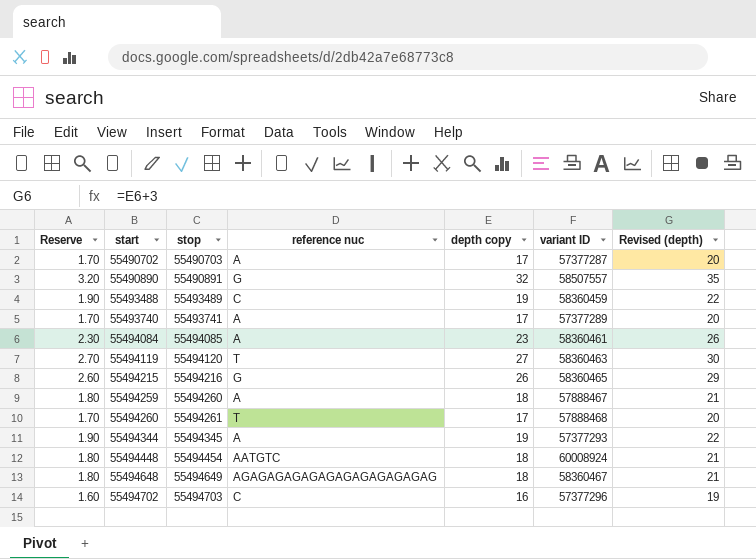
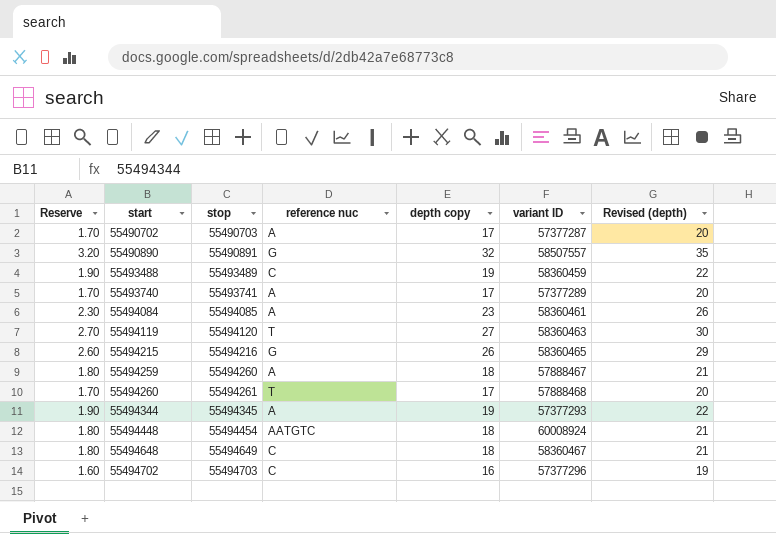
55494648 | reference nuc: AGAGAGAGAGAGAGAGAGAGAGAG -> C

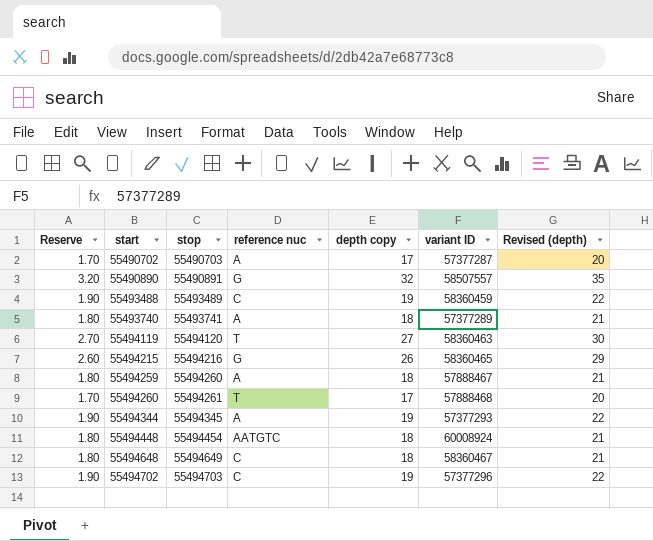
row 55494084: 2.30 | 55494085 | A | 23 | 58360461 | 26 -> none
55493740 | Reserve: 1.70 -> 1.80
55493740 | depth copy: 17 -> 18
55493740 | Revised (depth): 20 -> 21
55494702 | Reserve: 1.60 -> 1.90
55494702 | depth copy: 16 -> 19
55494702 | Revised (depth): 19 -> 22

